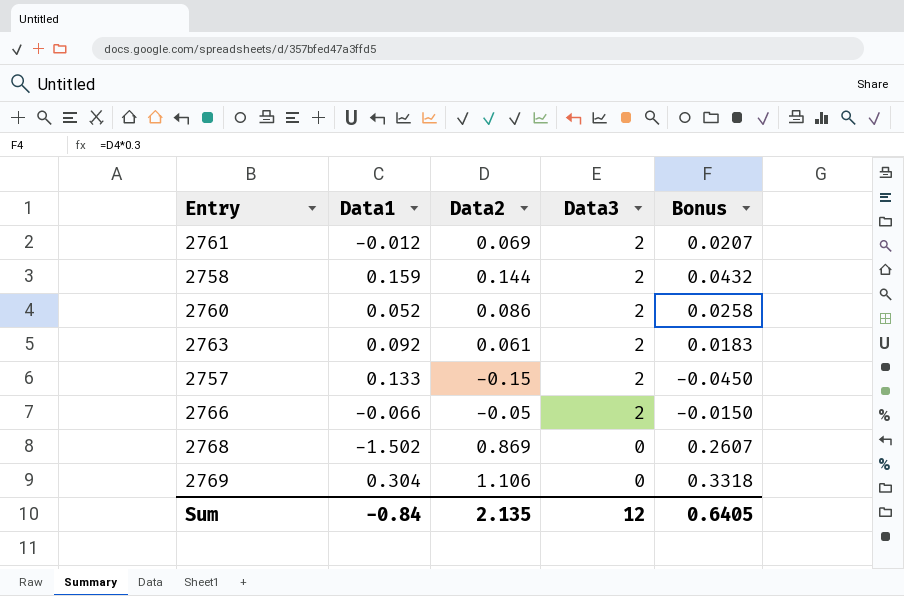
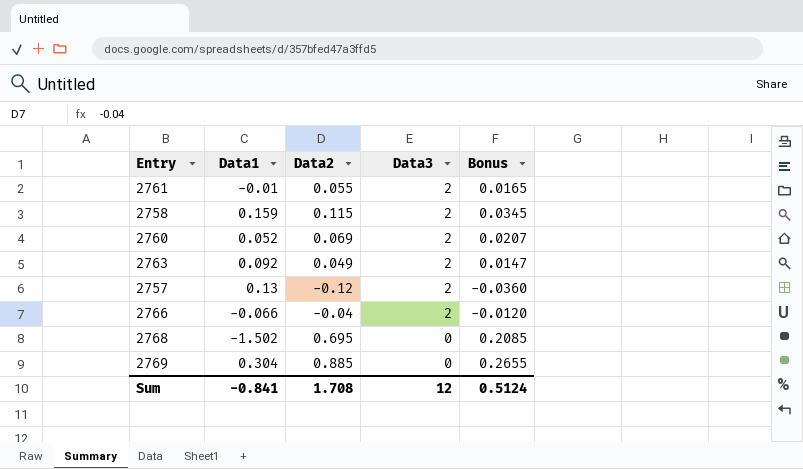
2761 | Data1: -0.012 -> -0.01
2761 | Data2: 0.069 -> 0.055
2761 | Bonus: 0.0207 -> 0.0165
2758 | Data2: 0.144 -> 0.115
2758 | Bonus: 0.0432 -> 0.0345
2760 | Data2: 0.086 -> 0.069
2760 | Bonus: 0.0258 -> 0.0207
2763 | Data2: 0.061 -> 0.049
2763 | Bonus: 0.0183 -> 0.0147
2757 | Data1: 0.133 -> 0.13
2757 | Data2: -0.15 -> -0.12
2757 | Bonus: -0.0450 -> -0.0360
2766 | Data2: -0.05 -> -0.04
2766 | Bonus: -0.0150 -> -0.0120
2768 | Data2: 0.869 -> 0.695
2768 | Bonus: 0.2607 -> 0.2085
2769 | Data2: 1.106 -> 0.885
2769 | Bonus: 0.3318 -> 0.2655
Sum | Data1: -0.84 -> -0.841
Sum | Data2: 2.135 -> 1.708
Sum | Bonus: 0.6405 -> 0.5124

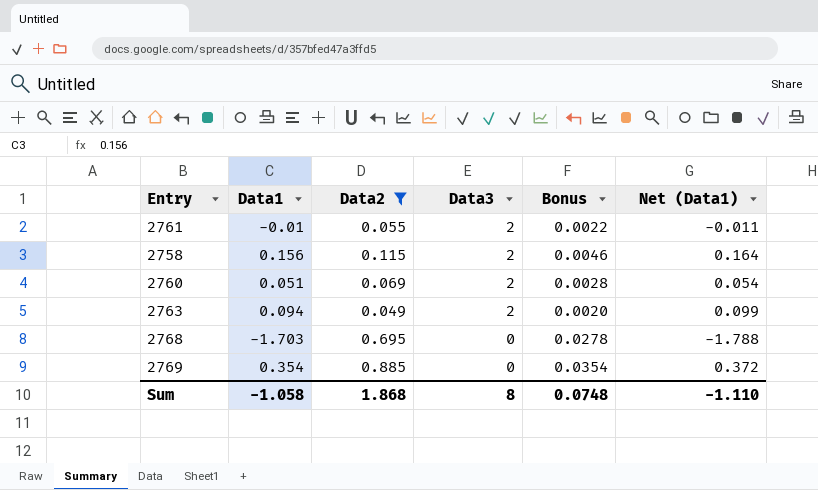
filter: none -> Data2 >= 0.049
column Bonus | formula: [Data2] * 0.3 -> [Data2] * 0.04
column Net (Data1) | formula: none -> [Data1] * 1.05
2758 | Data1: 0.159 -> 0.156
2760 | Data1: 0.052 -> 0.051
2763 | Data1: 0.092 -> 0.094
2768 | Data1: -1.502 -> -1.703
2769 | Data1: 0.304 -> 0.354
Sum | Data1: -0.841 -> -1.058
Sum | Data2: 1.708 -> 1.868
Sum | Data3: 12 -> 8
Sum | Bonus: 0.5124 -> 0.0748

